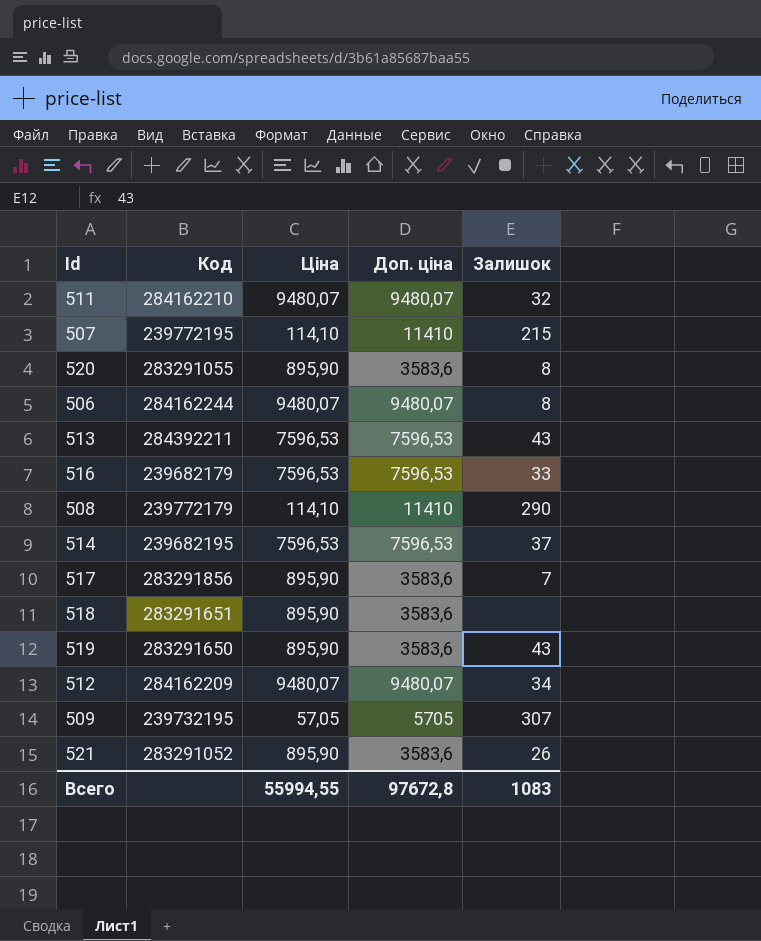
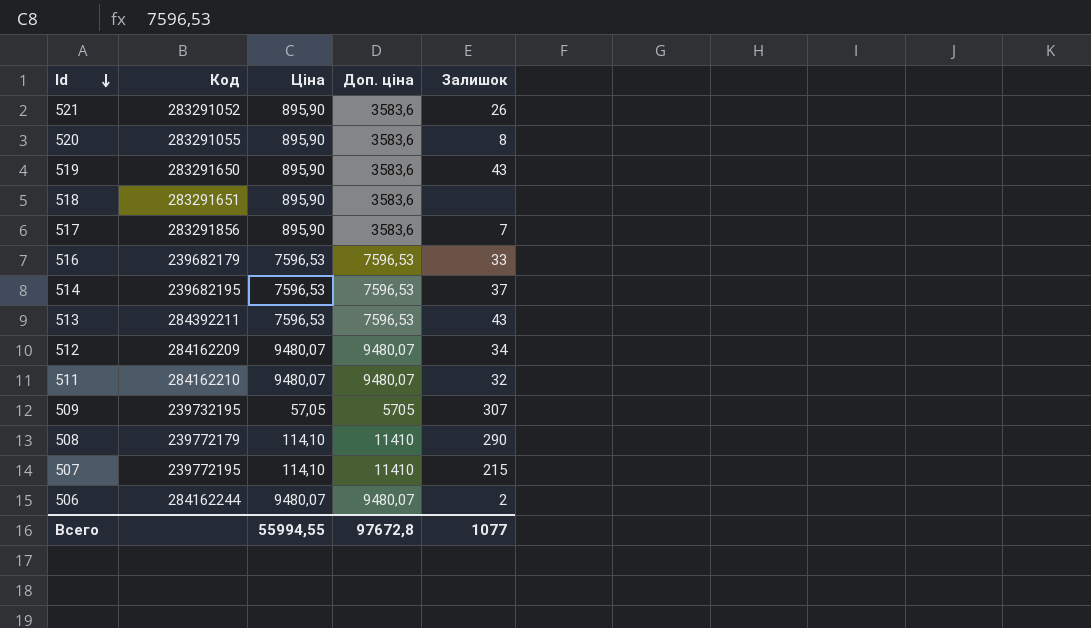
row order: none -> Id descending
506 | Залишок: 8 -> 2
Всего | Залишок: 1083 -> 1077

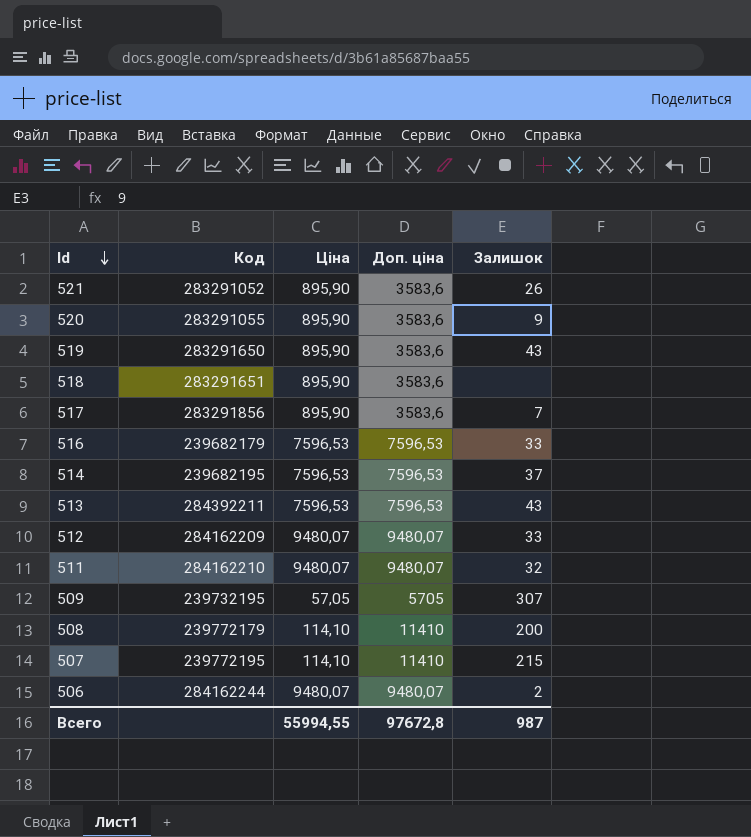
520 | Залишок: 8 -> 9
512 | Залишок: 34 -> 33
508 | Залишок: 290 -> 200
Всего | Залишок: 1077 -> 987

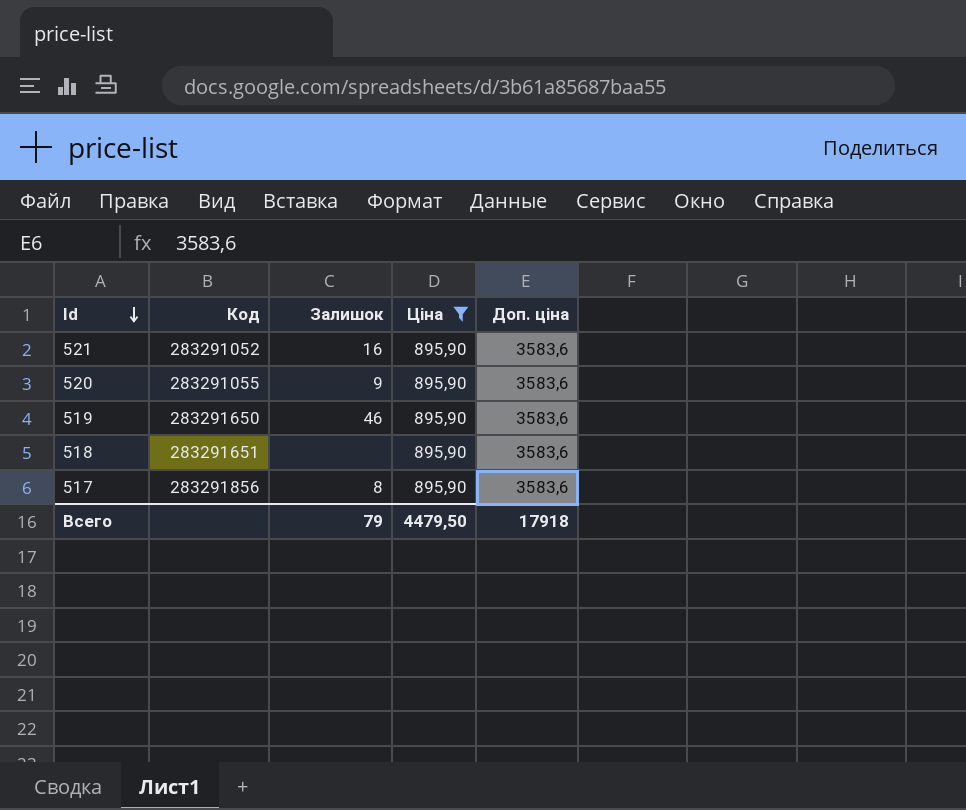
filter: none -> Ціна = 895,90
column Залишок | position: 5 -> 3
521 | Залишок: 26 -> 16
519 | Залишок: 43 -> 46
517 | Залишок: 7 -> 8
Всего | Залишок: 987 -> 79
Всего | Ціна: 55994,55 -> 4479,50
Всего | Доп. ціна: 97672,8 -> 17918

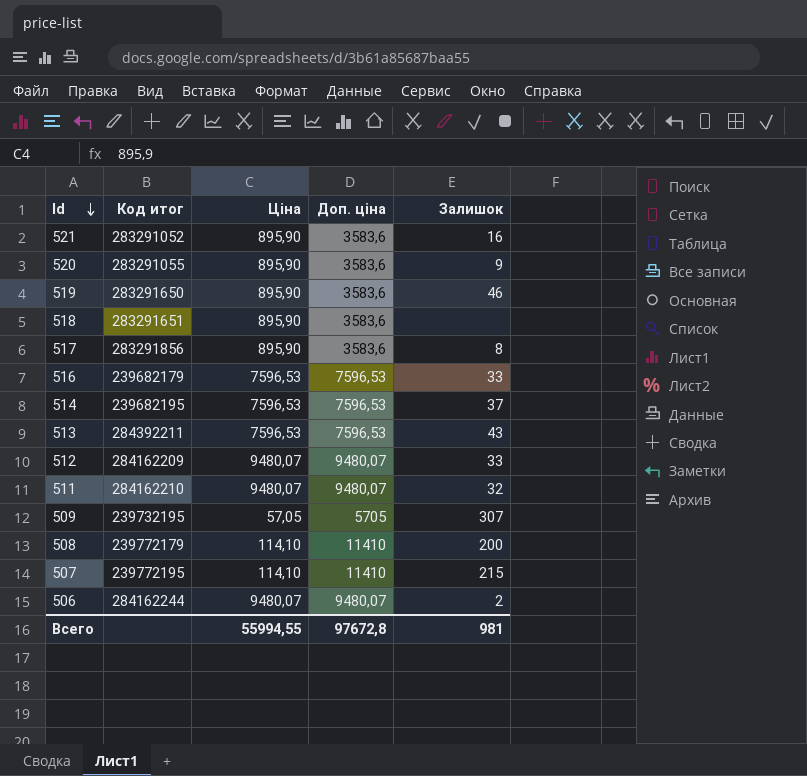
filter: Ціна = 895,90 -> none
column name: Код -> Код итог
column Залишок | position: 3 -> 5
Всего | Ціна: 4479,50 -> 55994,55
Всего | Доп. ціна: 17918 -> 97672,8
Всего | Залишок: 79 -> 981

